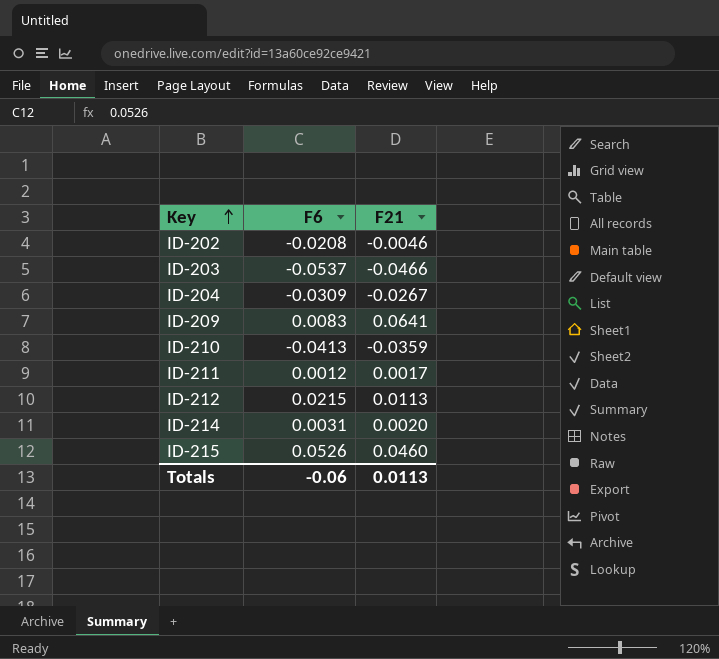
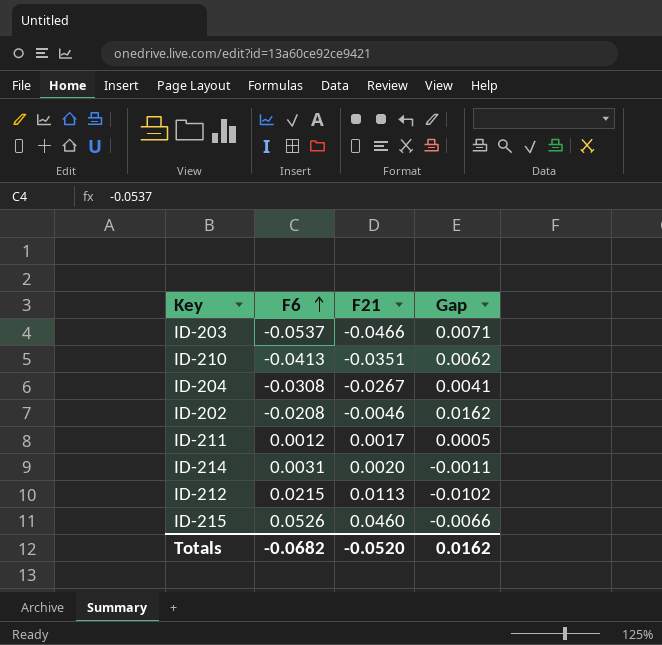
row order: Key ascending -> F6 ascending
column Gap | formula: none -> [F21] - [F6]
row ID-209: 0.0083 | 0.0641 -> none
ID-210 | F21: -0.0359 -> -0.0351
ID-204 | F6: -0.0309 -> -0.0308
Totals | F6: -0.06 -> -0.0682
Totals | F21: 0.0113 -> -0.0520

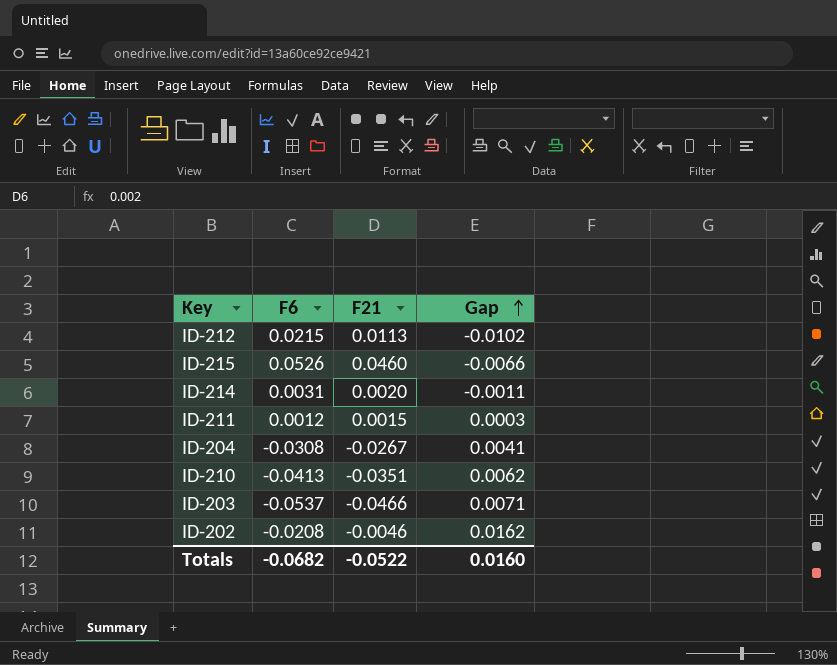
row order: F6 ascending -> Gap ascending
ID-211 | F21: 0.0017 -> 0.0015
ID-211 | Gap: 0.0005 -> 0.0003
Totals | F21: -0.0520 -> -0.0522
Totals | Gap: 0.0162 -> 0.0160

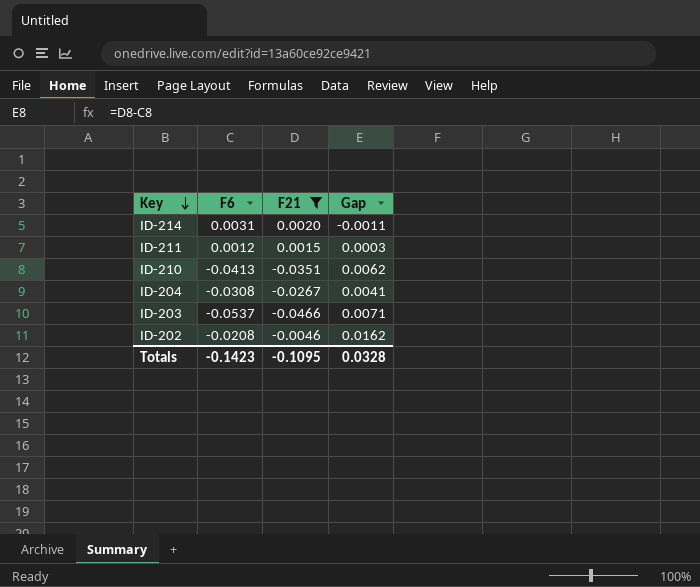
filter: none -> F21 <= 0.0020
row order: Gap ascending -> Key descending
Totals | F6: -0.0682 -> -0.1423
Totals | F21: -0.0522 -> -0.1095
Totals | Gap: 0.0160 -> 0.0328

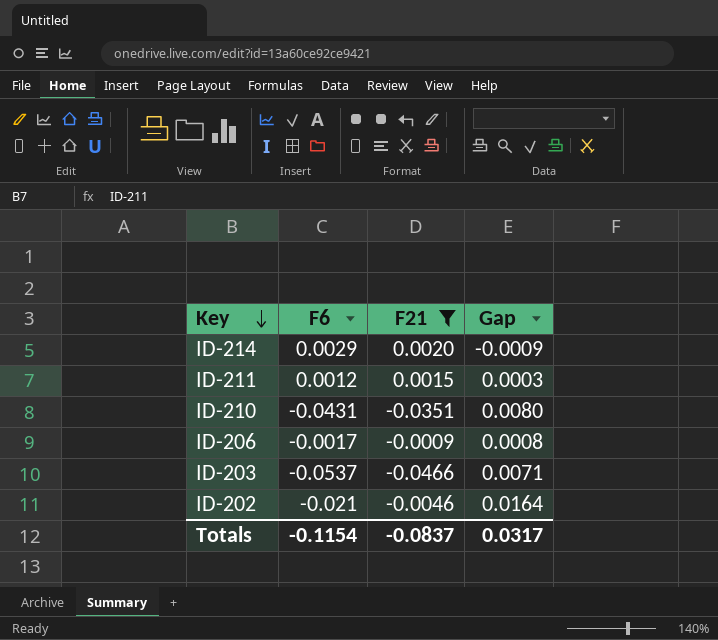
row ID-204: -0.0308 | -0.0267 | 0.0041 -> none
ID-214 | F6: 0.0031 -> 0.0029
ID-214 | Gap: -0.0011 -> -0.0009
ID-210 | F6: -0.0413 -> -0.0431
ID-210 | Gap: 0.0062 -> 0.0080
row ID-206: none -> -0.0017 | -0.0009 | 0.0008
ID-202 | F6: -0.0208 -> -0.021
ID-202 | Gap: 0.0162 -> 0.0164
Totals | F6: -0.1423 -> -0.1154
Totals | F21: -0.1095 -> -0.0837
Totals | Gap: 0.0328 -> 0.0317

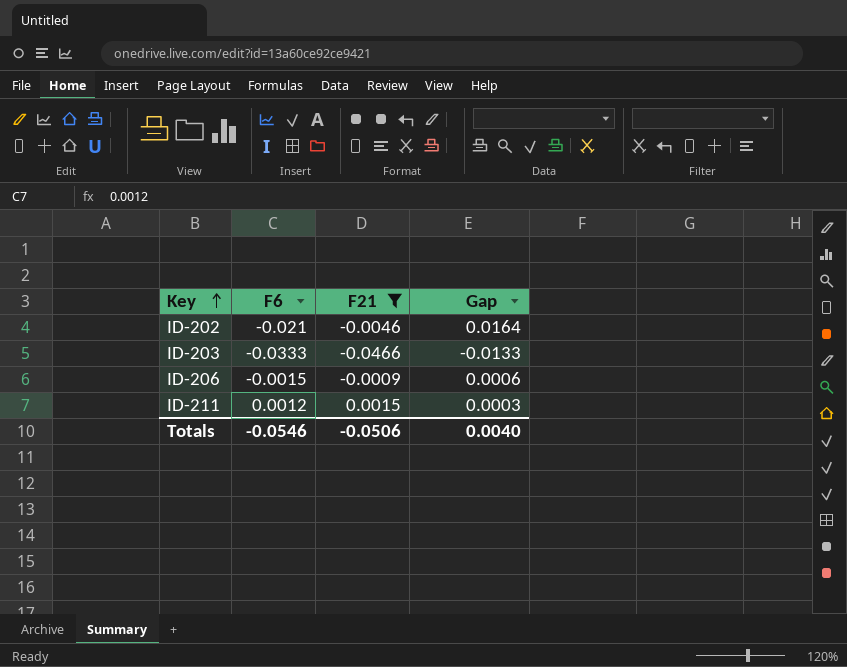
row order: Key descending -> Key ascending
row ID-214: 0.0029 | 0.0020 | -0.0009 -> none
row ID-210: -0.0431 | -0.0351 | 0.0080 -> none
ID-203 | F6: -0.0537 -> -0.0333
ID-203 | Gap: 0.0071 -> -0.0133
ID-206 | F6: -0.0017 -> -0.0015
ID-206 | Gap: 0.0008 -> 0.0006
Totals | F6: -0.1154 -> -0.0546
Totals | F21: -0.0837 -> -0.0506
Totals | Gap: 0.0317 -> 0.0040

